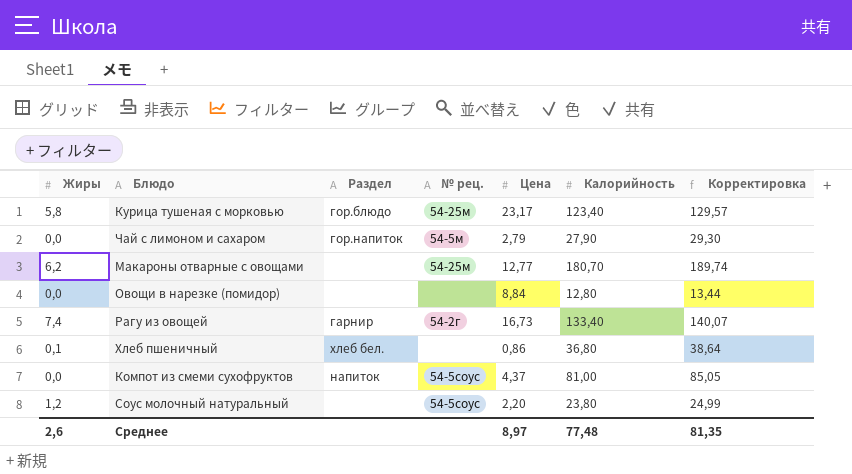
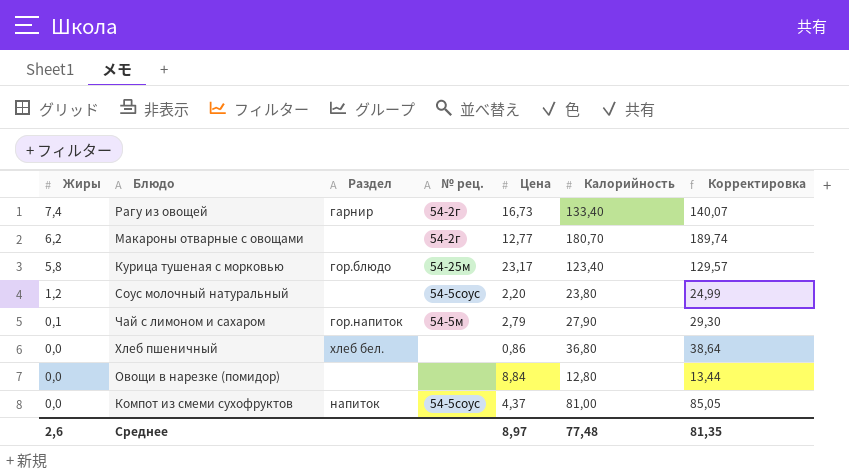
row order: none -> Жиры descending
Макароны отварные с овощами | № рец.: 54-25м -> 54-2г
Чай с лимоном и сахаром | Жиры: 0,0 -> 0,1
Хлеб пшеничный | Жиры: 0,1 -> 0,0

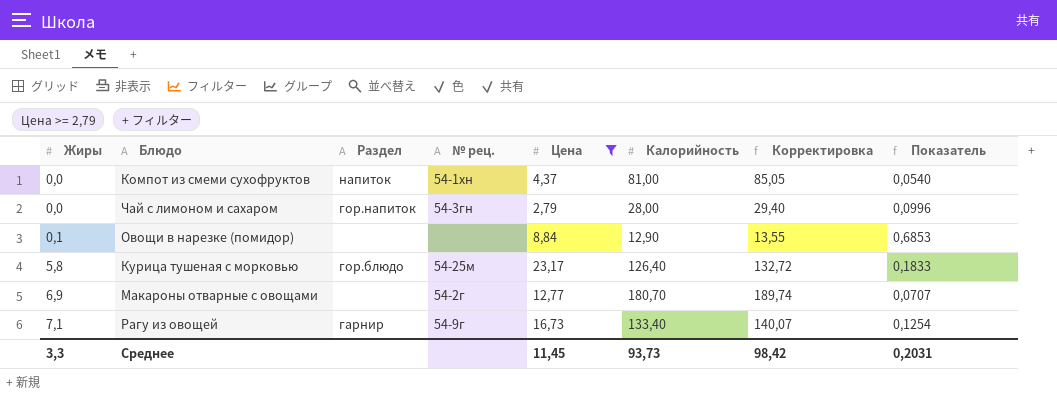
filter: none -> Цена >= 2,79
row order: Жиры descending -> Жиры ascending
column Показатель | formula: none -> [Цена] / [Калорийность]
Компот из смеми сухофруктов | № рец.: 54-5соус -> 54-1хн
Чай с лимоном и сахаром | Жиры: 0,1 -> 0,0
Чай с лимоном и сахаром | № рец.: 54-5м -> 54-3гн
Чай с лимоном и сахаром | Калорийность: 27,90 -> 28,00
Чай с лимоном и сахаром | Корректировка: 29,30 -> 29,40
Овощи в нарезке (помидор) | Жиры: 0,0 -> 0,1
Овощи в нарезке (помидор) | Калорийность: 12,80 -> 12,90
Овощи в нарезке (помидор) | Корректировка: 13,44 -> 13,55
Курица тушеная с морковью | Калорийность: 123,40 -> 126,40
Курица тушеная с морковью | Корректировка: 129,57 -> 132,72
Макароны отварные с овощами | Жиры: 6,2 -> 6,9
Рагу из овощей | Жиры: 7,4 -> 7,1
Рагу из овощей | № рец.: 54-2г -> 54-9г
Среднее | Жиры: 2,6 -> 3,3
Среднее | Цена: 8,97 -> 11,45
Среднее | Калорийность: 77,48 -> 93,73
Среднее | Корректировка: 81,35 -> 98,42

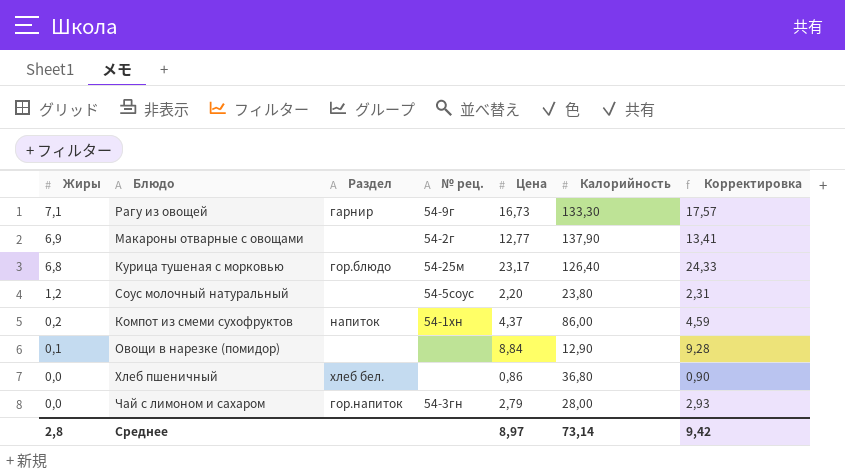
filter: Цена >= 2,79 -> none
row order: Жиры ascending -> Жиры descending
column Показатель | formula: [Цена] / [Калорийность] -> none
column Корректировка | formula: [Калорийность] * 1,05 -> [Цена] * 1,05
Рагу из овощей | Калорийность: 133,40 -> 133,30
Макароны отварные с овощами | Калорийность: 180,70 -> 137,90
Курица тушеная с морковью | Жиры: 5,8 -> 6,8
Компот из смеми сухофруктов | Жиры: 0,0 -> 0,2
Компот из смеми сухофруктов | Калорийность: 81,00 -> 86,00
Среднее | Жиры: 3,3 -> 2,8
Среднее | Цена: 11,45 -> 8,97
Среднее | Калорийность: 93,73 -> 73,14
Среднее | Корректировка: 98,42 -> 9,42

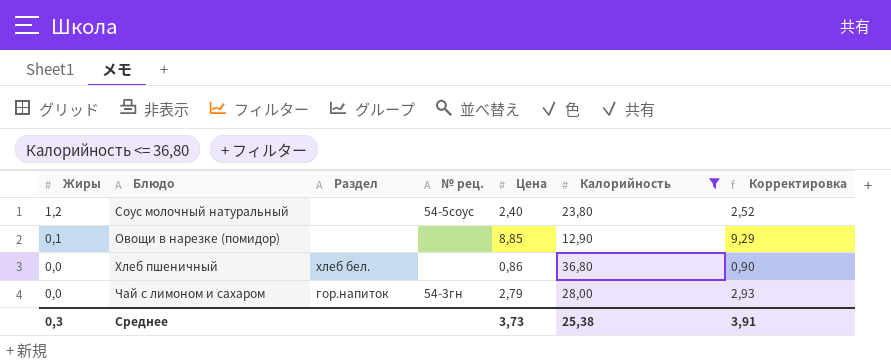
filter: none -> Калорийность <= 36,80
Соус молочный натуральный | Цена: 2,20 -> 2,40
Соус молочный натуральный | Корректировка: 2,31 -> 2,52
Овощи в нарезке (помидор) | Цена: 8,84 -> 8,85
Овощи в нарезке (помидор) | Корректировка: 9,28 -> 9,29
Среднее | Жиры: 2,8 -> 0,3
Среднее | Цена: 8,97 -> 3,73
Среднее | Калорийность: 73,14 -> 25,38
Среднее | Корректировка: 9,42 -> 3,91

